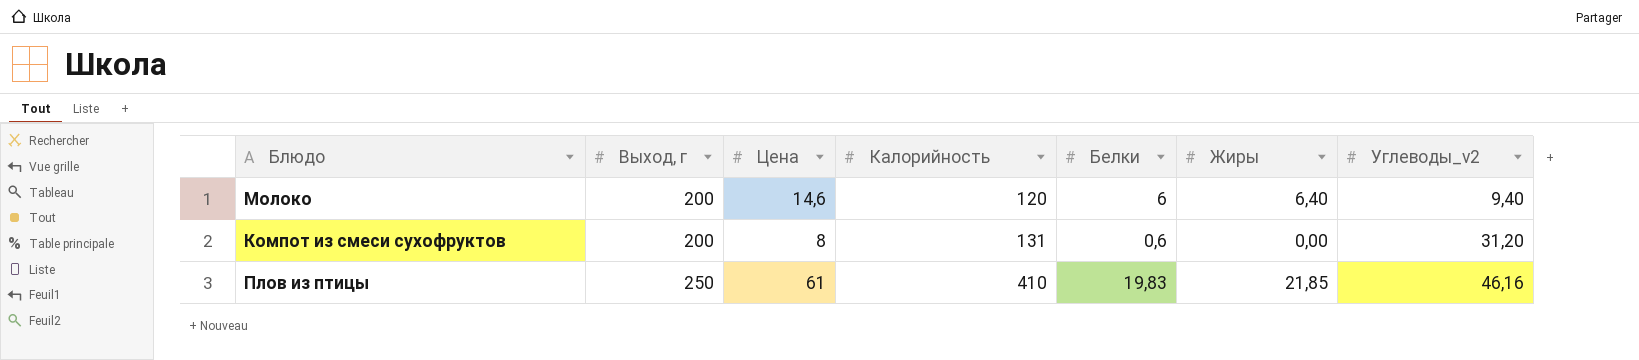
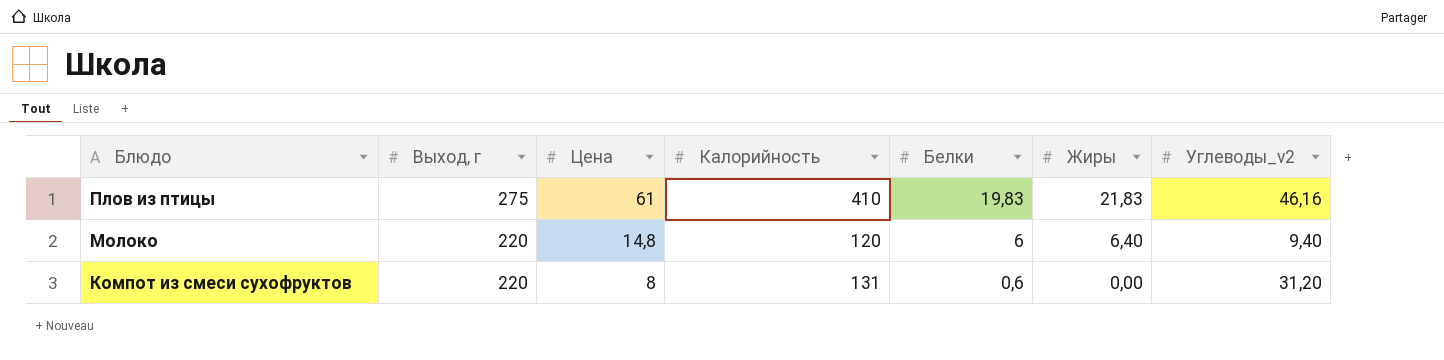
row order: Выход, г ascending -> Блюдо descending
Плов из птицы | Выход, г: 250 -> 275
Плов из птицы | Жиры: 21,85 -> 21,83
Молоко | Выход, г: 200 -> 220
Молоко | Цена: 14,6 -> 14,8
Компот из смеси сухофруктов | Выход, г: 200 -> 220

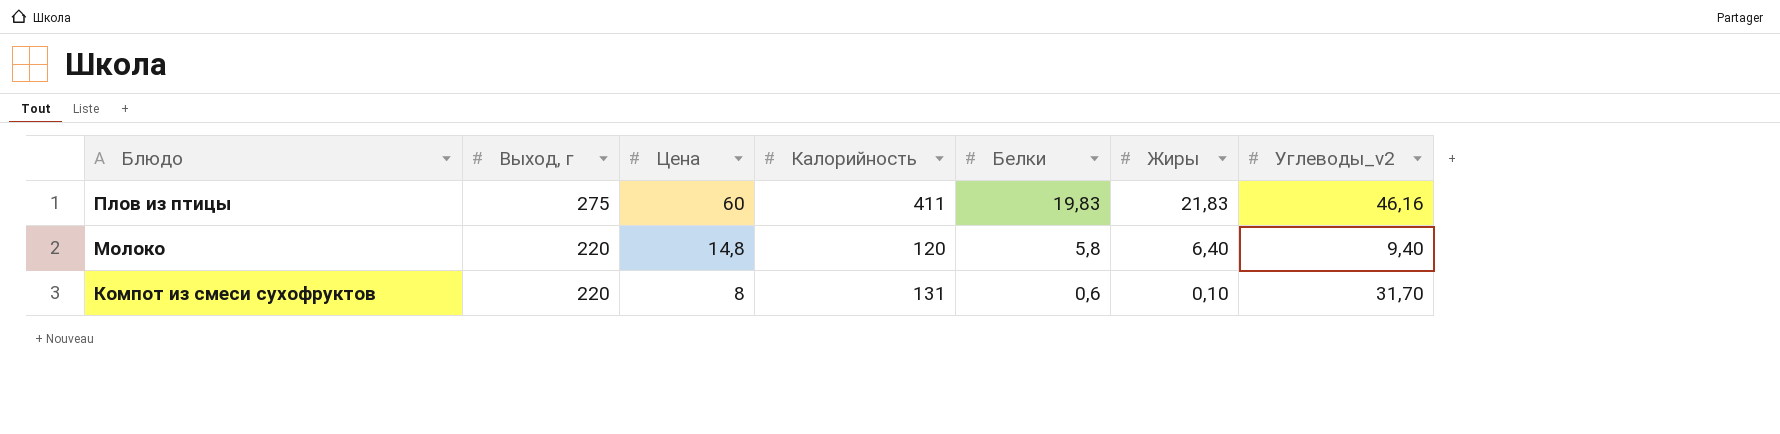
Плов из птицы | Цена: 61 -> 60
Плов из птицы | Калорийность: 410 -> 411
Молоко | Белки: 6 -> 5,8
Компот из смеси сухофруктов | Жиры: 0,00 -> 0,10
Компот из смеси сухофруктов | Углеводы_v2: 31,20 -> 31,70

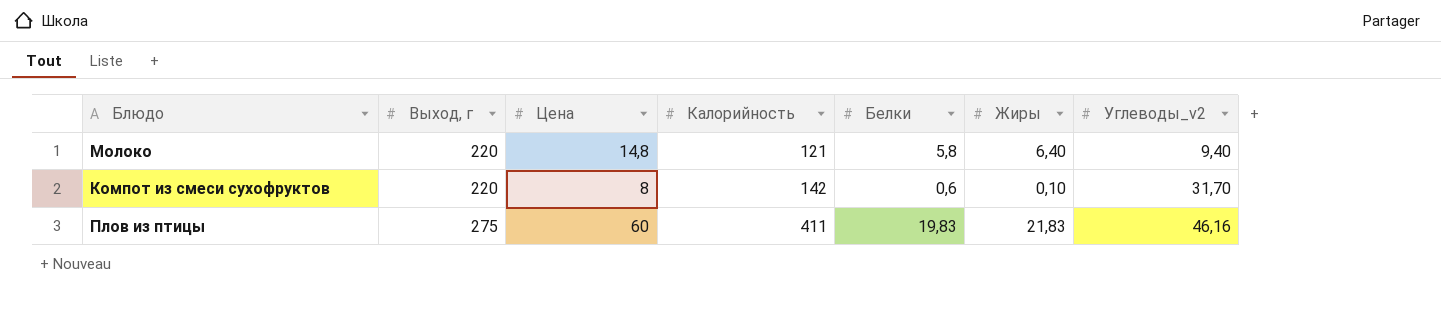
row order: Блюдо descending -> Выход, г ascending
Молоко | Калорийность: 120 -> 121
Компот из смеси сухофруктов | Калорийность: 131 -> 142

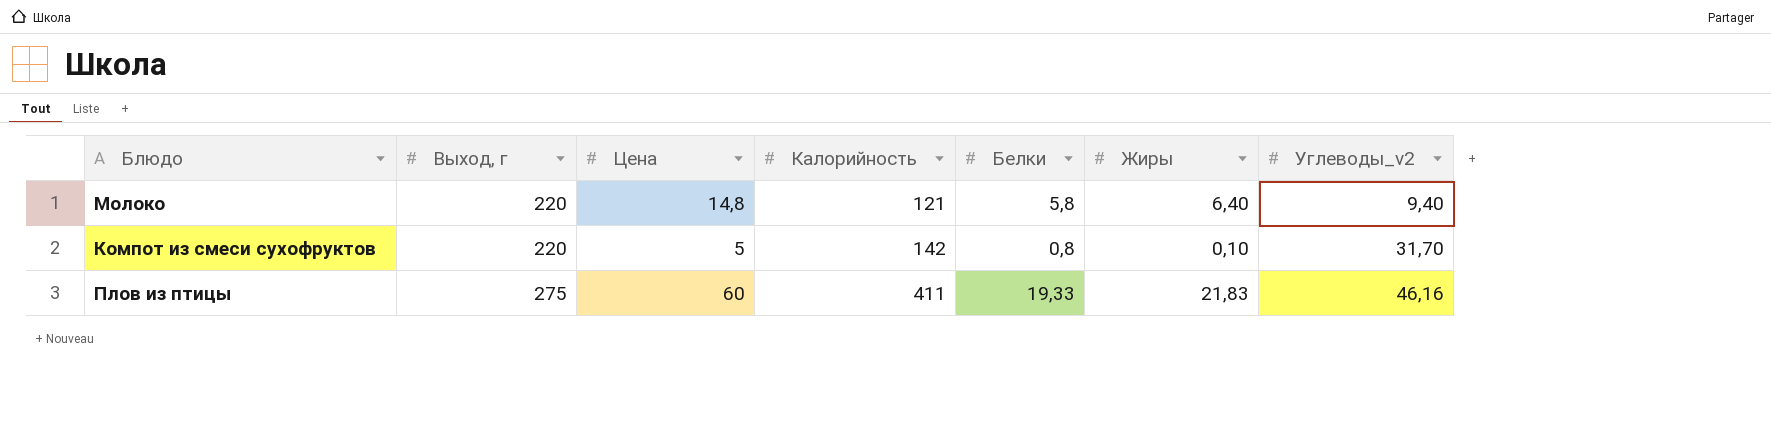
Компот из смеси сухофруктов | Цена: 8 -> 5
Компот из смеси сухофруктов | Белки: 0,6 -> 0,8
Плов из птицы | Белки: 19,83 -> 19,33

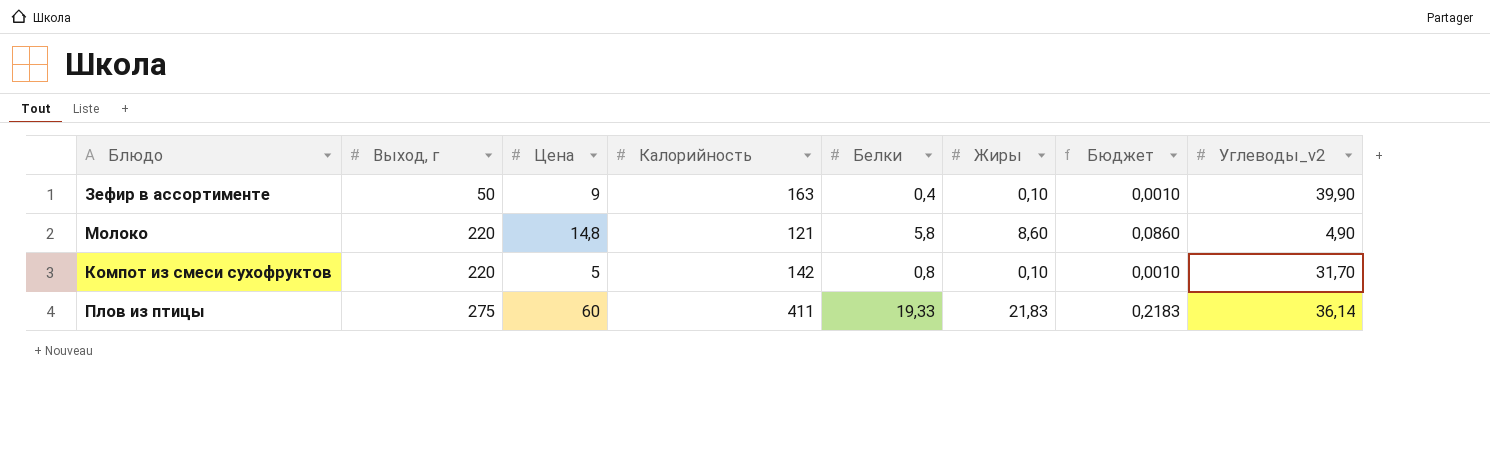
column Бюджет | formula: none -> [Жиры] * 0,01
row Зефир в ассортименте: none -> 50 | 9 | 163 | 0,4 | 0,10 | 0,0010 | 39,90
Молоко | Жиры: 6,40 -> 8,60
Молоко | Углеводы_v2: 9,40 -> 4,90
Плов из птицы | Углеводы_v2: 46,16 -> 36,14

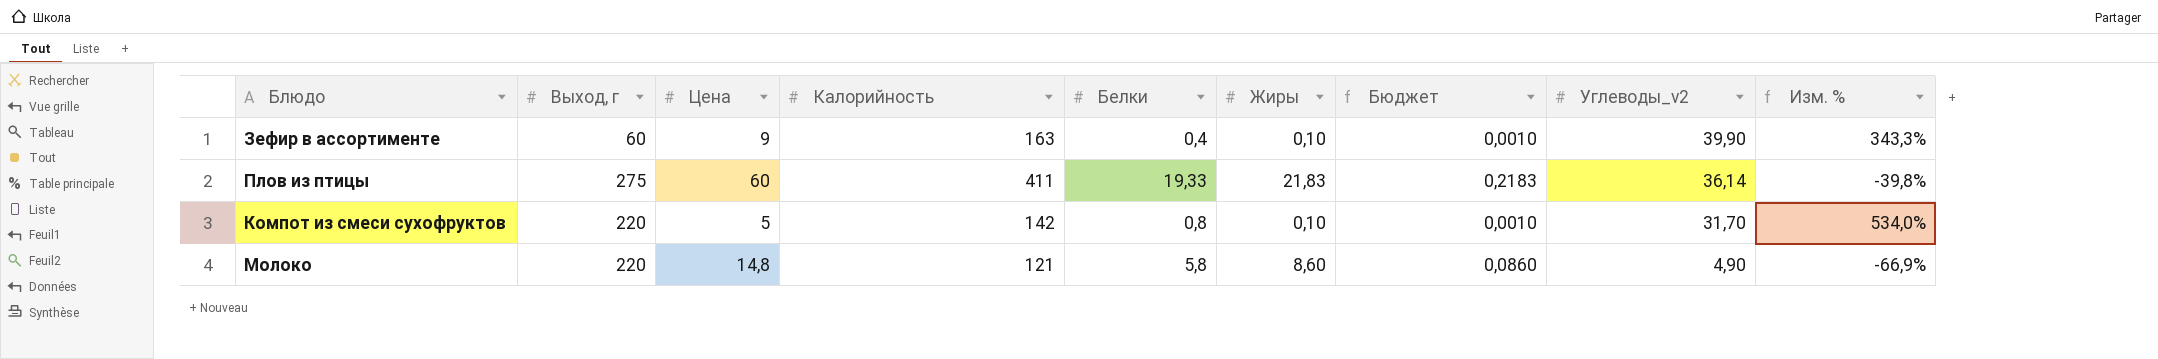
row order: Выход, г ascending -> Углеводы_v2 descending
column Изм. % | formula: none -> ([Углеводы_v2] - [Цена]) / [Цена]
Зефир в ассортименте | Выход, г: 50 -> 60

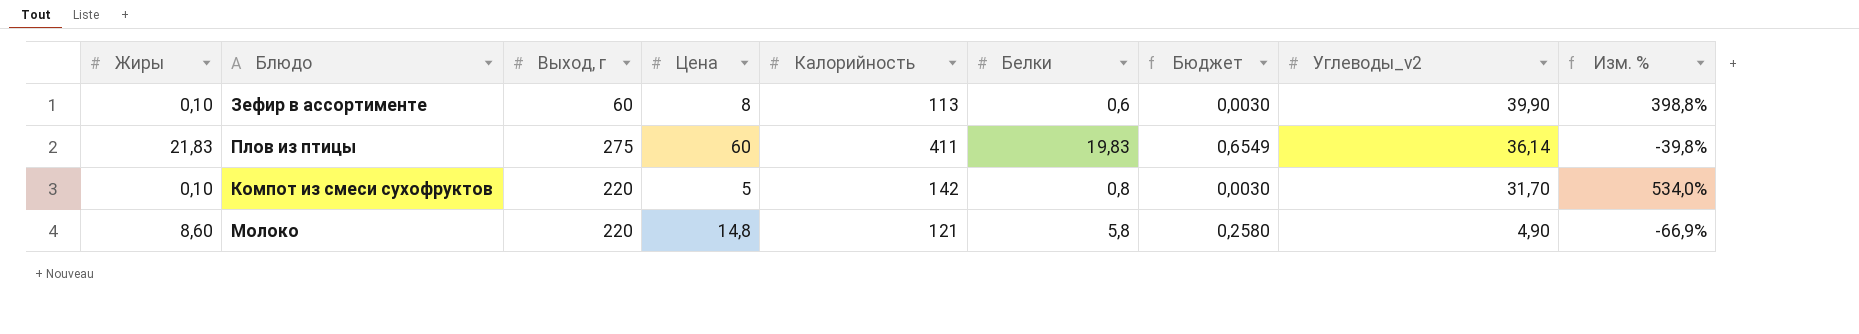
column Жиры | position: 6 -> 1
column Бюджет | formula: [Жиры] * 0,01 -> [Жиры] * 0,03
Зефир в ассортименте | Цена: 9 -> 8
Зефир в ассортименте | Калорийность: 163 -> 113
Зефир в ассортименте | Белки: 0,4 -> 0,6
Зефир в ассортименте | Изм. %: 343,3% -> 398,8%
Плов из птицы | Белки: 19,33 -> 19,83

